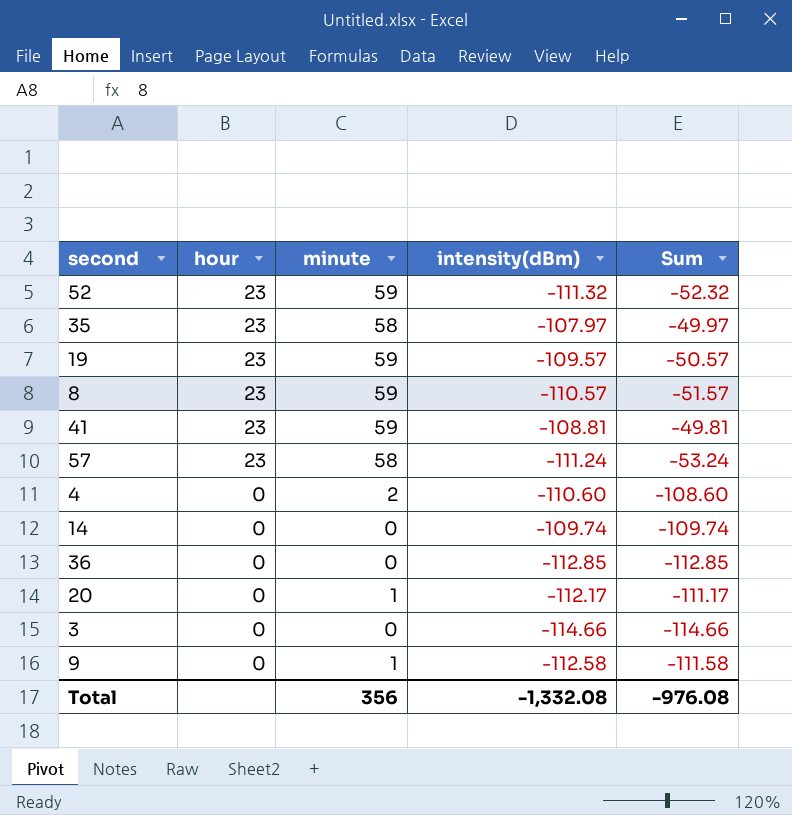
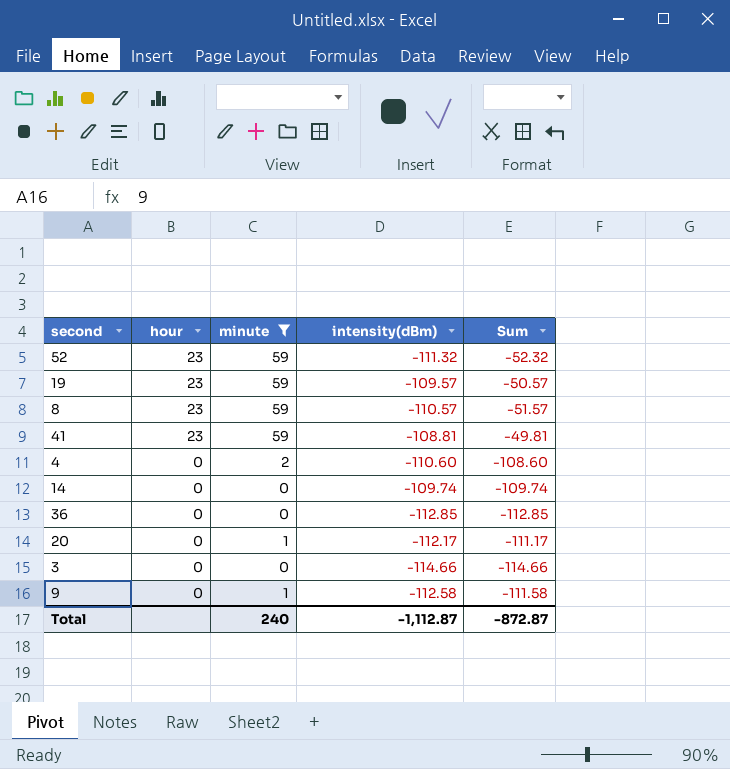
filter: none -> minute != 58
Total | minute: 356 -> 240
Total | intensity(dBm): -1,332.08 -> -1,112.87
Total | Sum: -976.08 -> -872.87

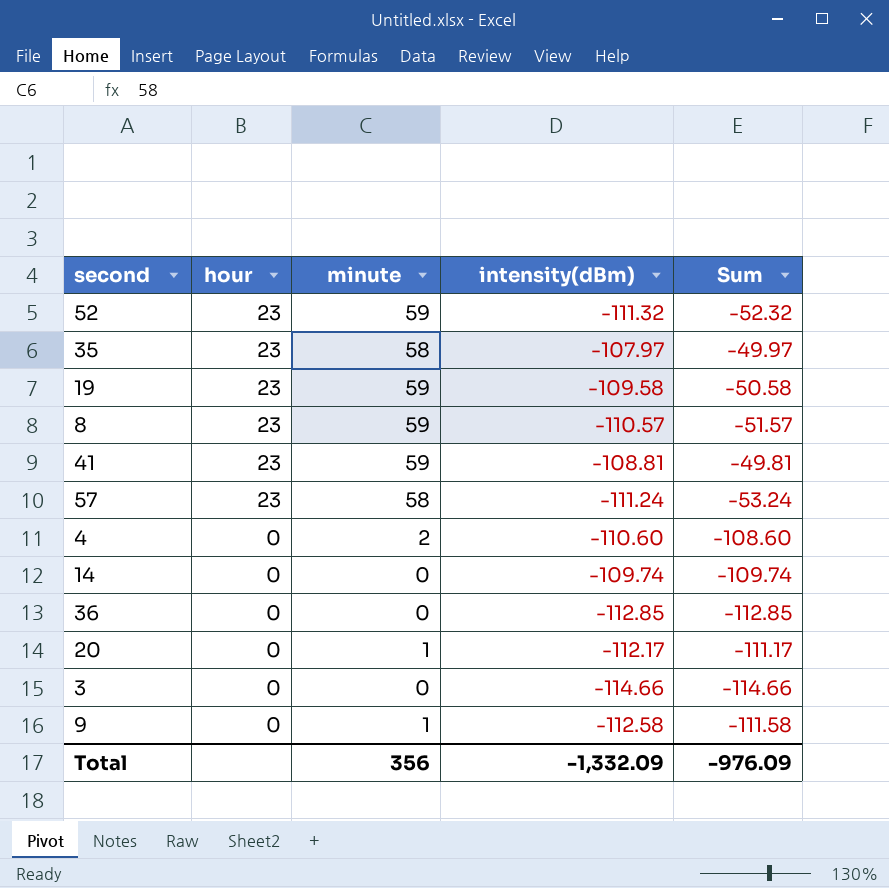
filter: minute != 58 -> none
19 | intensity(dBm): -109.57 -> -109.58
19 | Sum: -50.57 -> -50.58
Total | minute: 240 -> 356
Total | intensity(dBm): -1,112.87 -> -1,332.09
Total | Sum: -872.87 -> -976.09

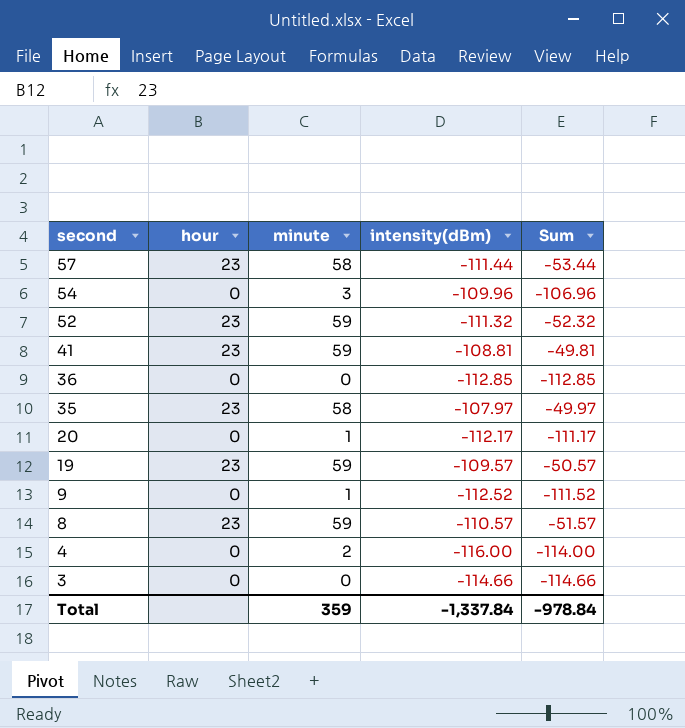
row order: hour descending -> second descending
row 14: 0 | 0 | -109.74 | -109.74 -> none
57 | intensity(dBm): -111.24 -> -111.44
57 | Sum: -53.24 -> -53.44
row 54: none -> 0 | 3 | -109.96 | -106.96
19 | intensity(dBm): -109.58 -> -109.57
19 | Sum: -50.58 -> -50.57
9 | intensity(dBm): -112.58 -> -112.52
9 | Sum: -111.58 -> -111.52
4 | intensity(dBm): -110.60 -> -116.00
4 | Sum: -108.60 -> -114.00
Total | minute: 356 -> 359
Total | intensity(dBm): -1,332.09 -> -1,337.84
Total | Sum: -976.09 -> -978.84

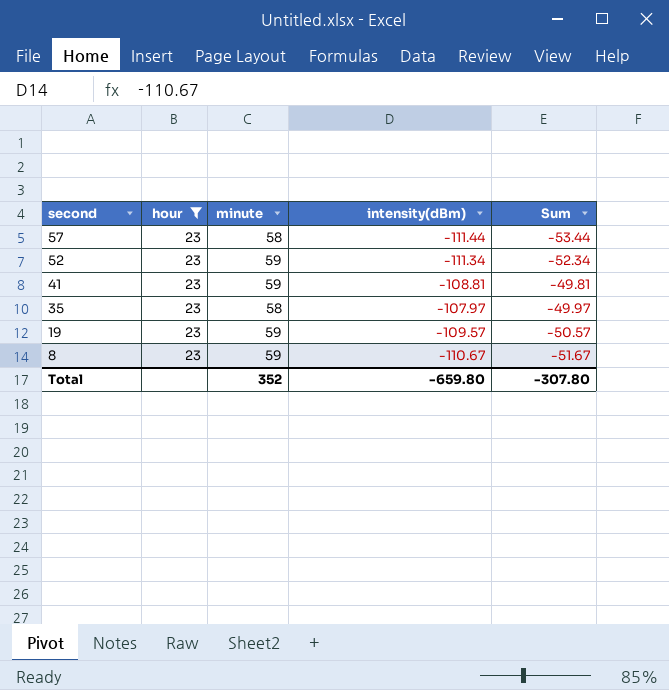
filter: none -> hour = 23
52 | intensity(dBm): -111.32 -> -111.34
52 | Sum: -52.32 -> -52.34
8 | intensity(dBm): -110.57 -> -110.67
8 | Sum: -51.57 -> -51.67
Total | minute: 359 -> 352
Total | intensity(dBm): -1,337.84 -> -659.80
Total | Sum: -978.84 -> -307.80

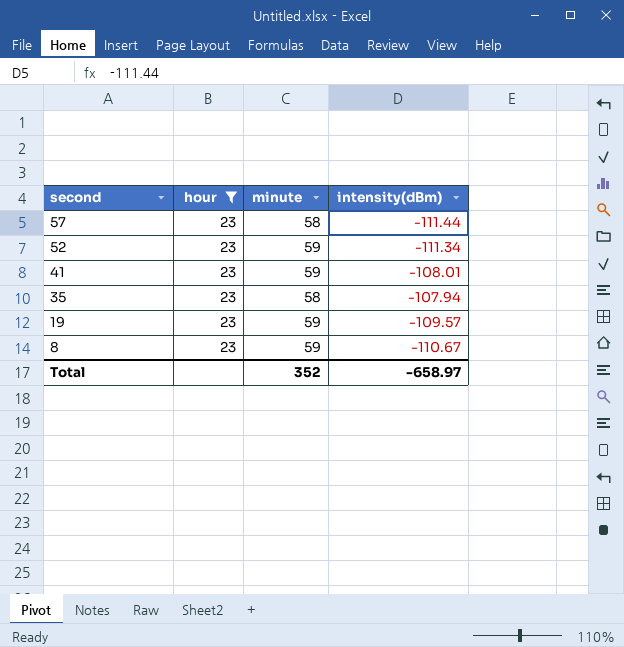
column Sum | formula: [minute] + [intensity(dBm)] -> none
41 | intensity(dBm): -108.81 -> -108.01
35 | intensity(dBm): -107.97 -> -107.94
Total | intensity(dBm): -659.80 -> -658.97

